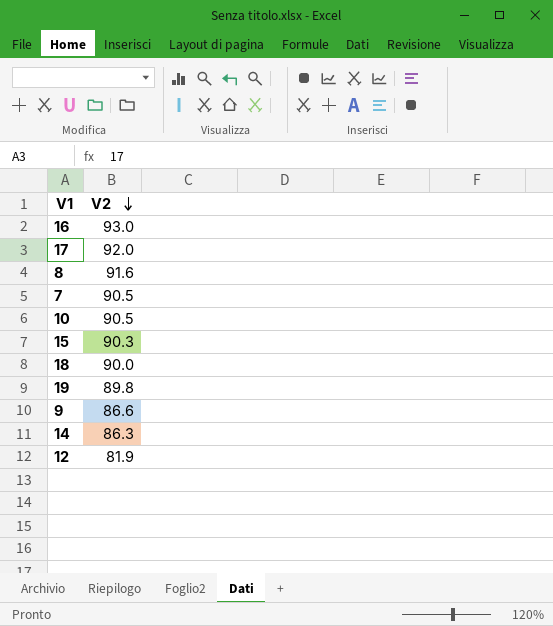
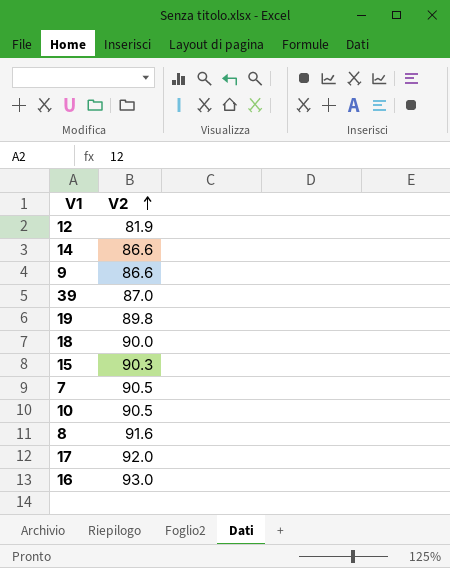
row order: V2 descending -> V2 ascending
14 | V2: 86.3 -> 86.6
row 39: none -> 87.0

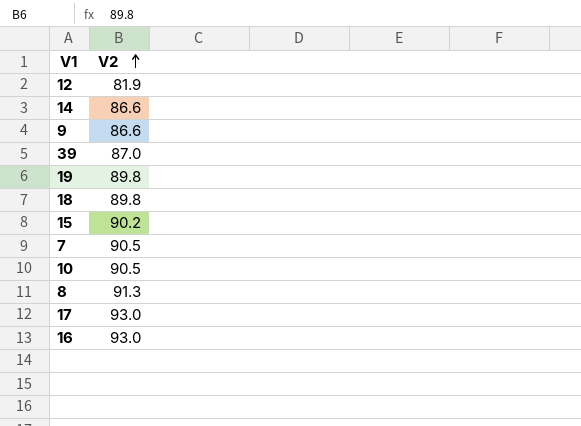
18 | V2: 90.0 -> 89.8
15 | V2: 90.3 -> 90.2
8 | V2: 91.6 -> 91.3
17 | V2: 92.0 -> 93.0

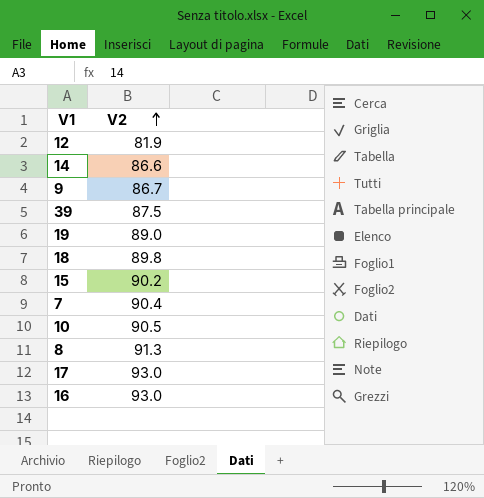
9 | V2: 86.6 -> 86.7
39 | V2: 87.0 -> 87.5
19 | V2: 89.8 -> 89.0
7 | V2: 90.5 -> 90.4

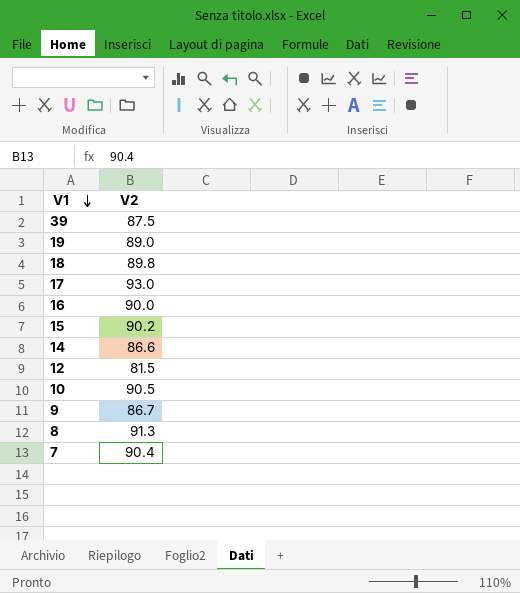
row order: V2 ascending -> V1 descending
16 | V2: 93.0 -> 90.0
12 | V2: 81.9 -> 81.5

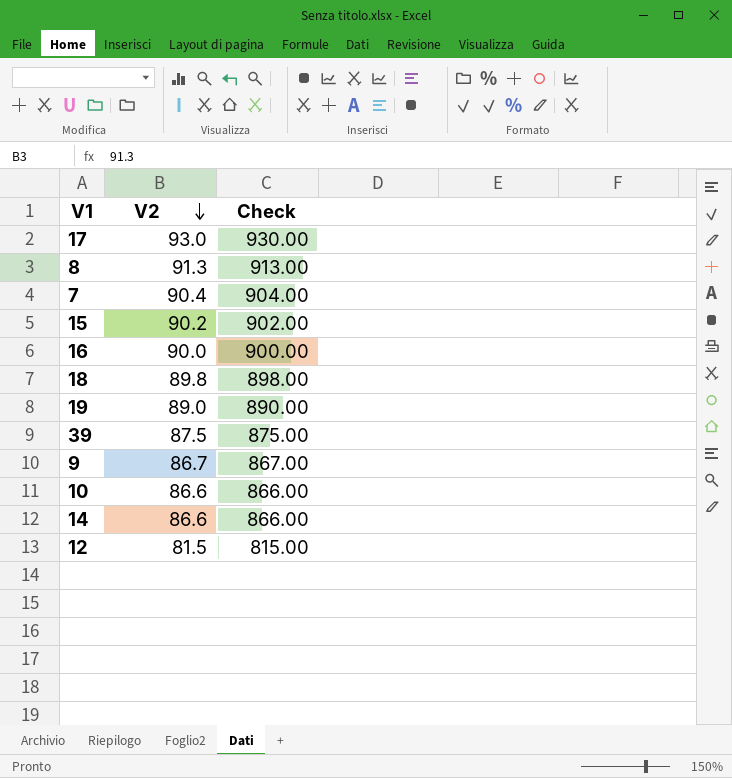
row order: V1 descending -> V2 descending
column Check | formula: none -> [V2] * 10
10 | V2: 90.5 -> 86.6

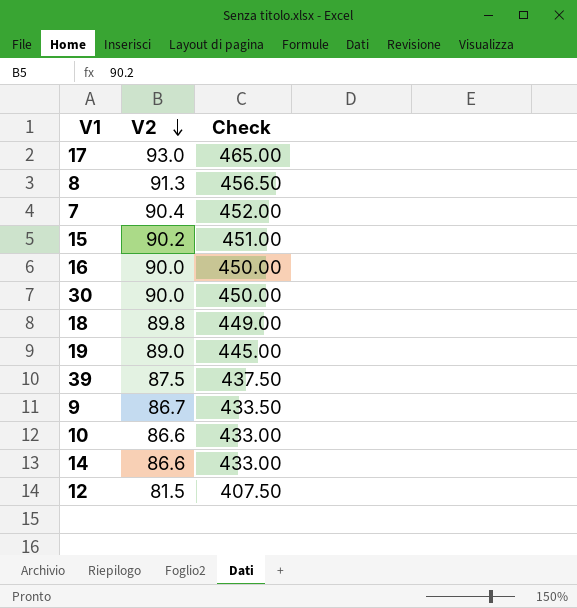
column Check | formula: [V2] * 10 -> [V2] * 5
row 30: none -> 90.0 | 450.00

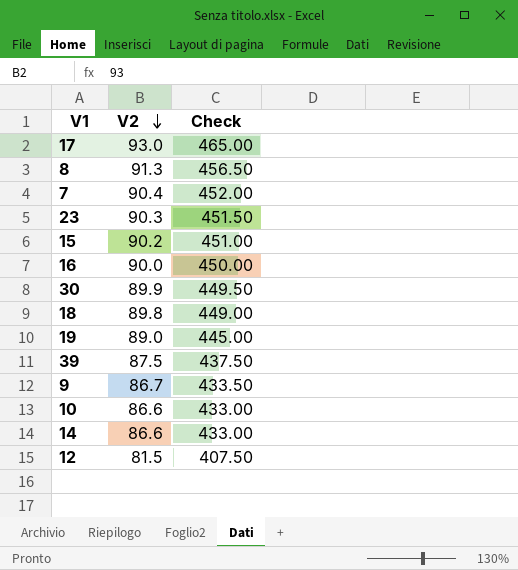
row 23: none -> 90.3 | 451.50
30 | V2: 90.0 -> 89.9
30 | Check: 450.00 -> 449.50

